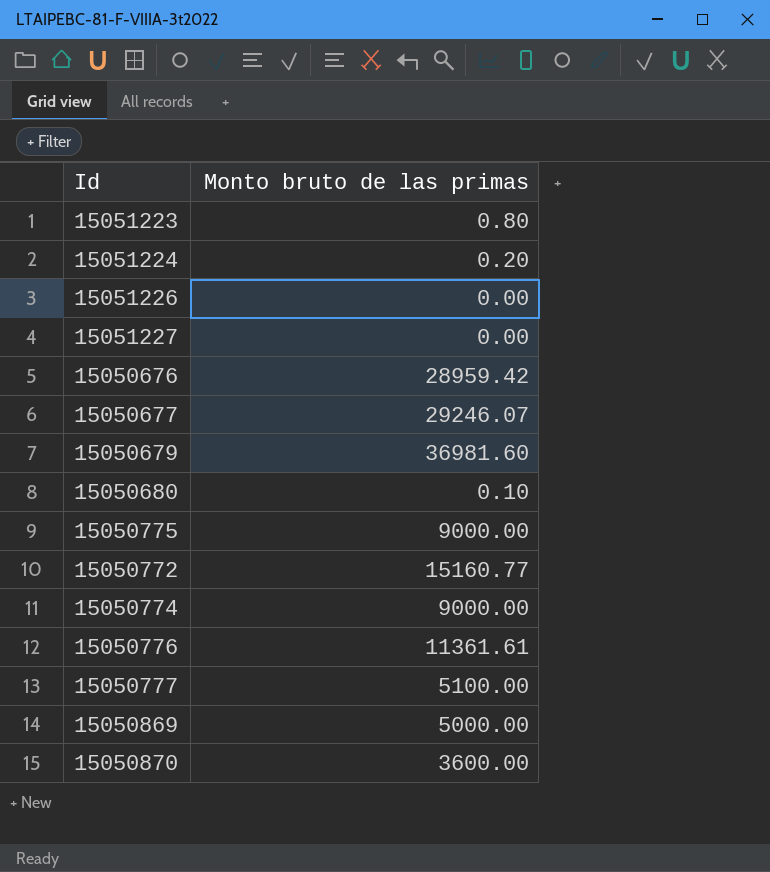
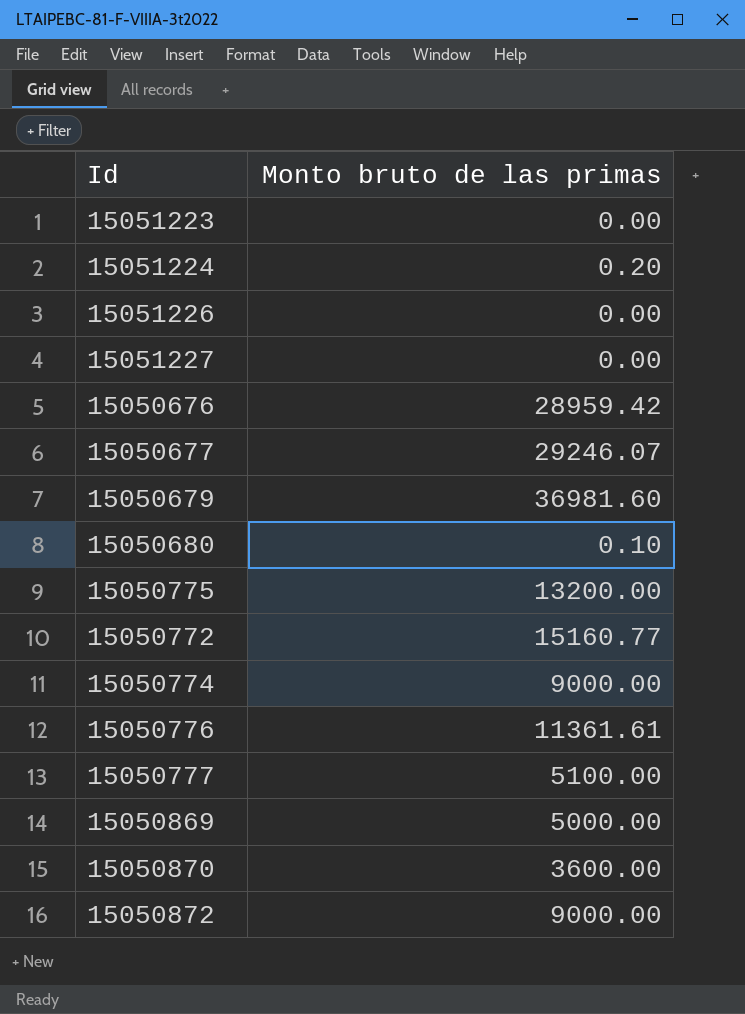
15051223 | Monto bruto de las primas: 0.80 -> 0.00
15050775 | Monto bruto de las primas: 9000.00 -> 13200.00
row 15050872: none -> 9000.00

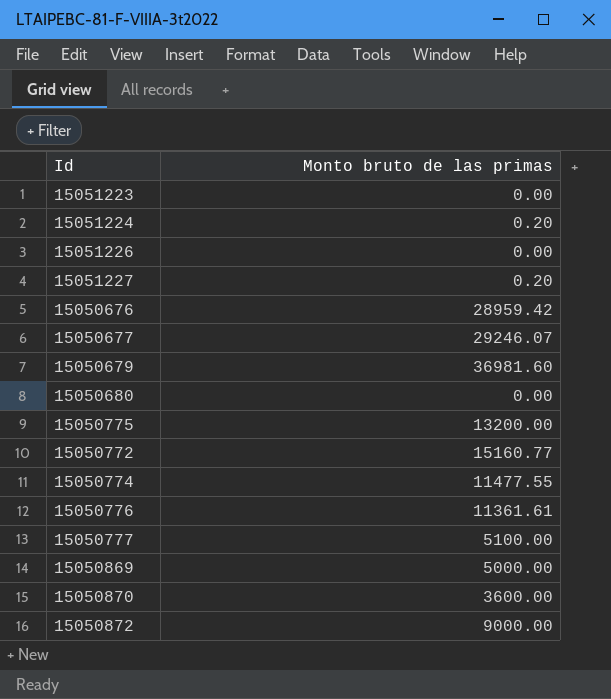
15051227 | Monto bruto de las primas: 0.00 -> 0.20
15050680 | Monto bruto de las primas: 0.10 -> 0.00
15050774 | Monto bruto de las primas: 9000.00 -> 11477.55

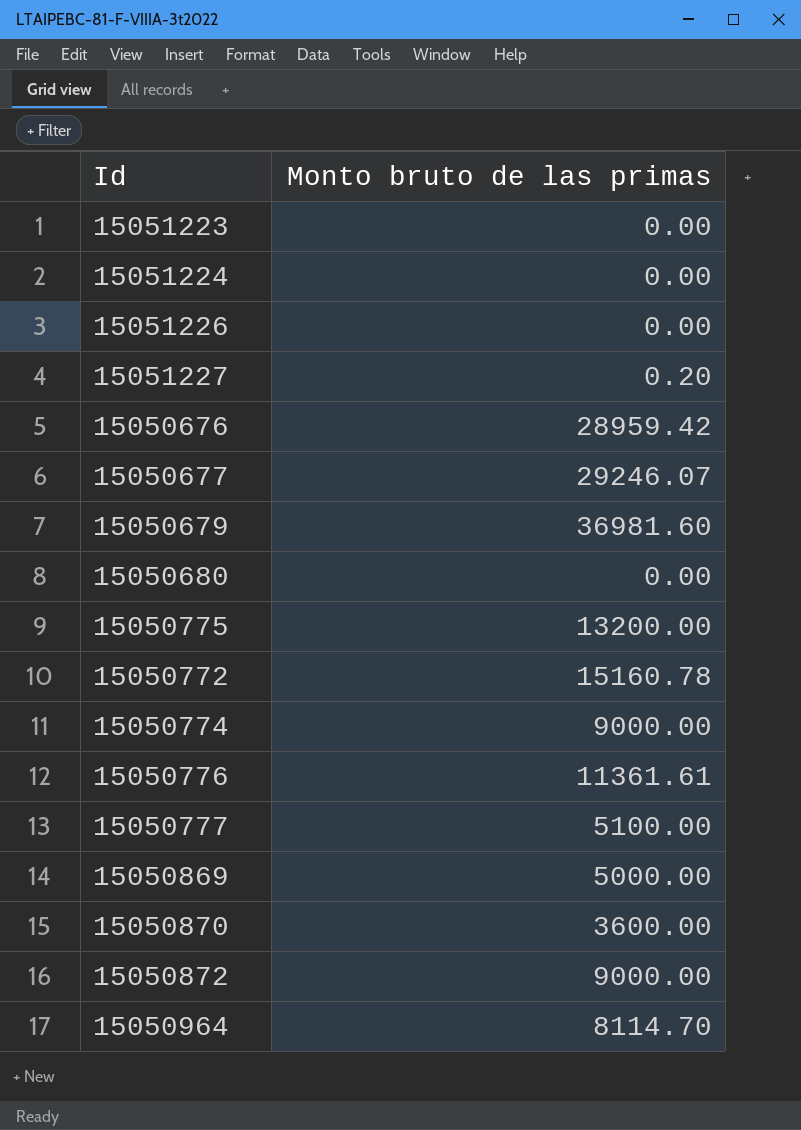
15051224 | Monto bruto de las primas: 0.20 -> 0.00
15050772 | Monto bruto de las primas: 15160.77 -> 15160.78
15050774 | Monto bruto de las primas: 11477.55 -> 9000.00
row 15050964: none -> 8114.70

